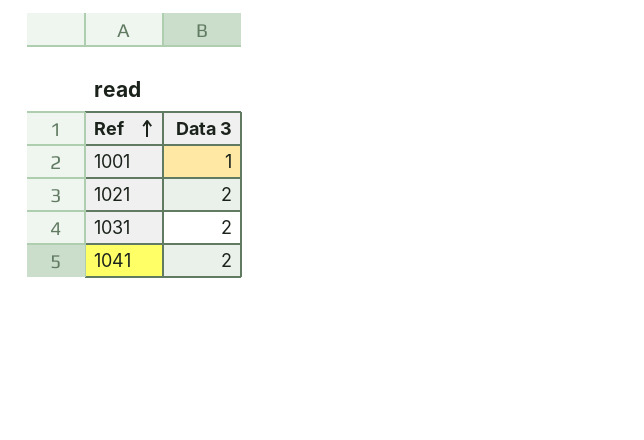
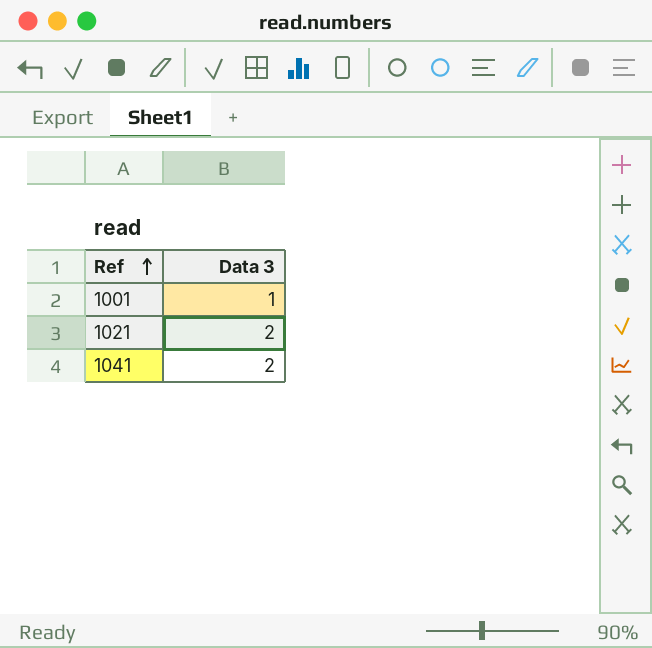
row 1031: 2 -> none

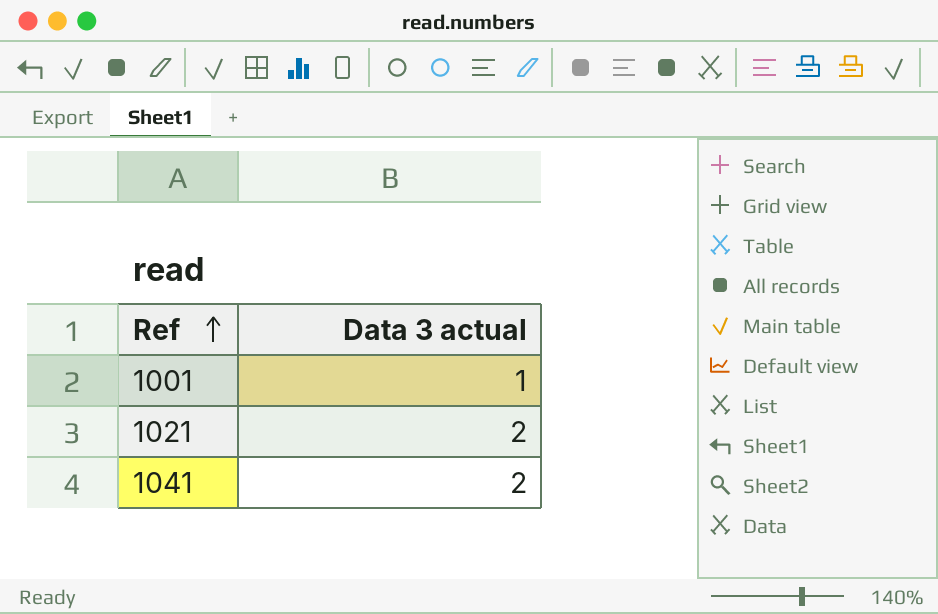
column name: Data 3 -> Data 3 actual

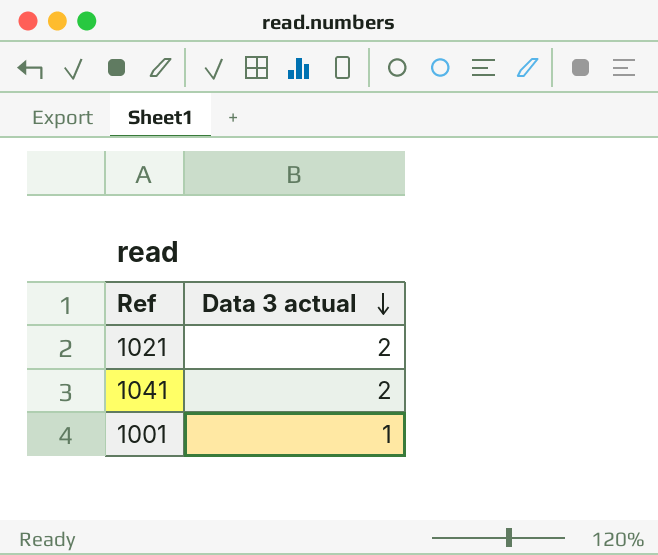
row order: Ref ascending -> Data 3 actual descending

